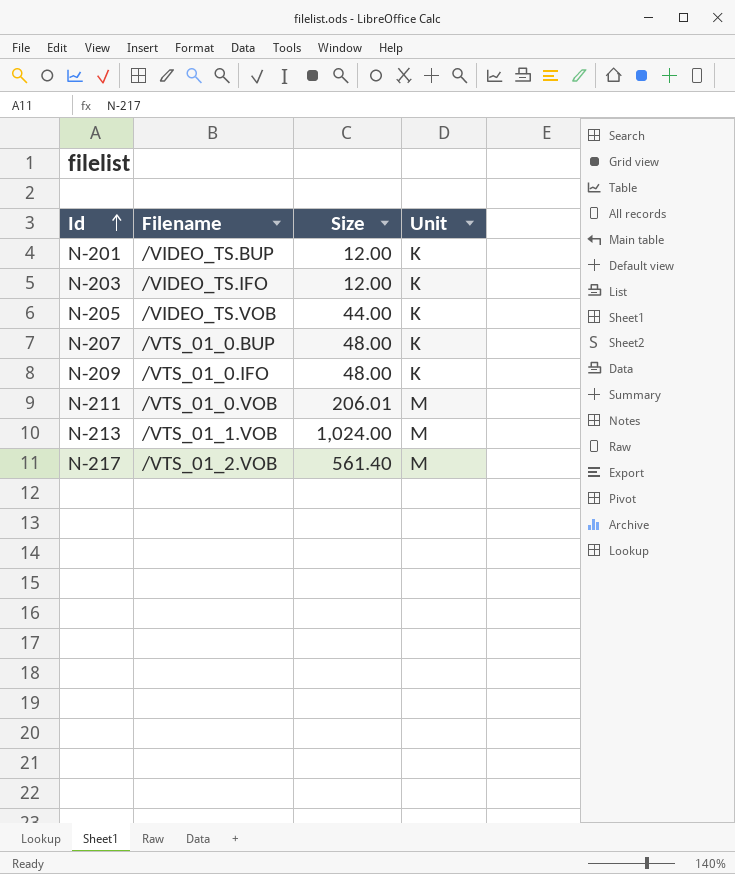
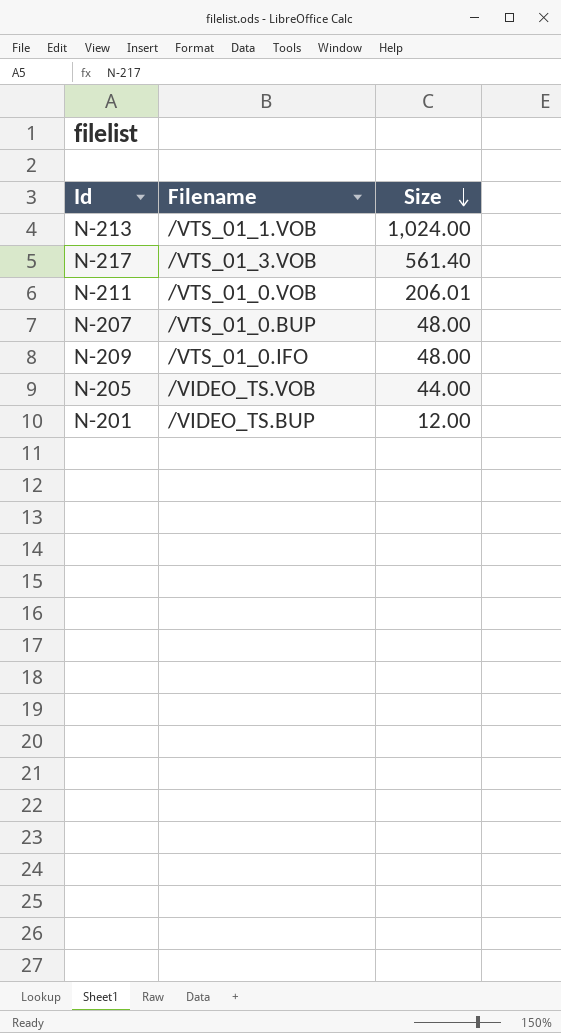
row order: Id ascending -> Size descending
column Unit | position: 4 -> none
row N-203: /VIDEO_TS.IFO | 12.00 | K -> none
N-217 | Filename: /VTS_01_2.VOB -> /VTS_01_3.VOB

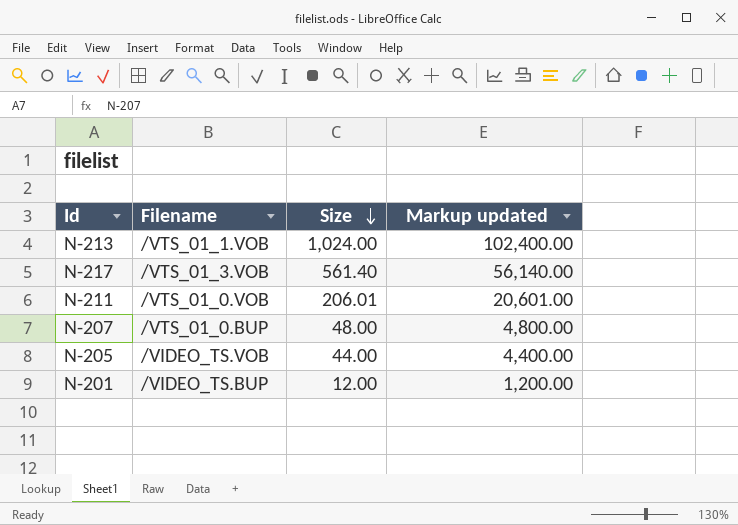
column Markup updated | formula: none -> [Size] * 100
row N-209: /VTS_01_0.IFO | 48.00 -> none

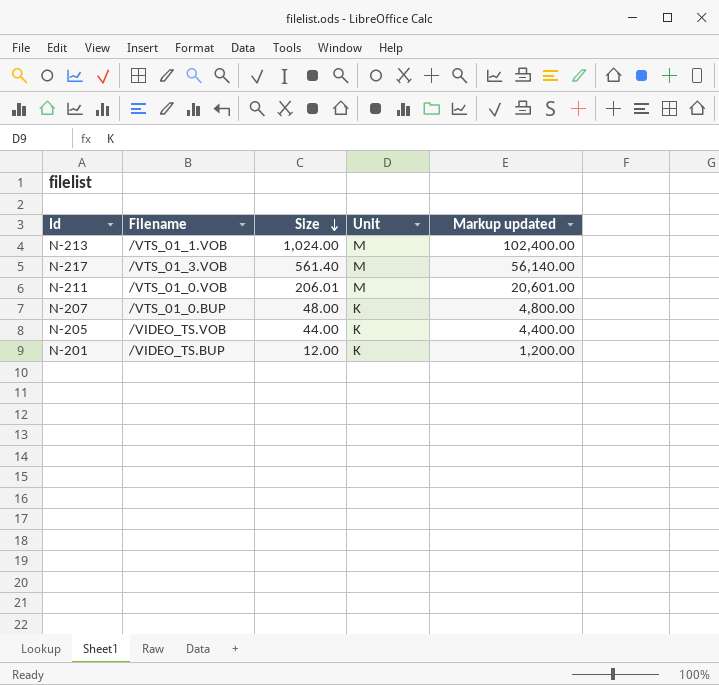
column Unit | position: none -> 4

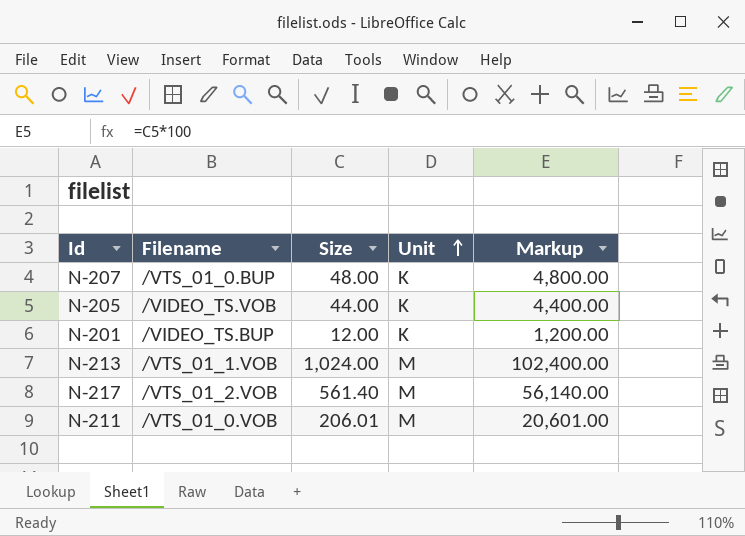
row order: Size descending -> Unit ascending
column name: Markup updated -> Markup
N-217 | Filename: /VTS_01_3.VOB -> /VTS_01_2.VOB

